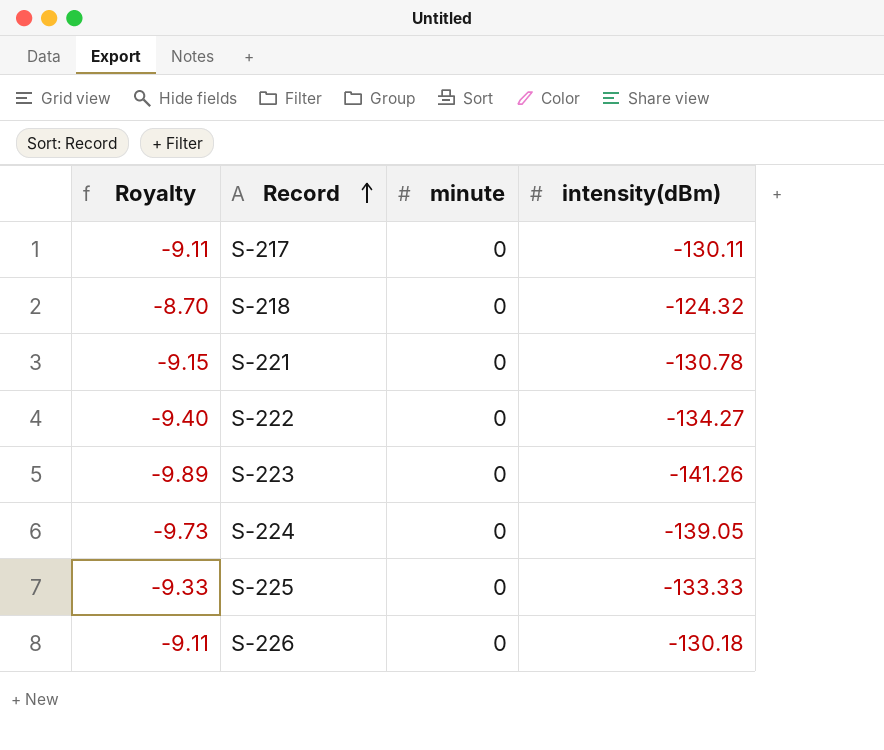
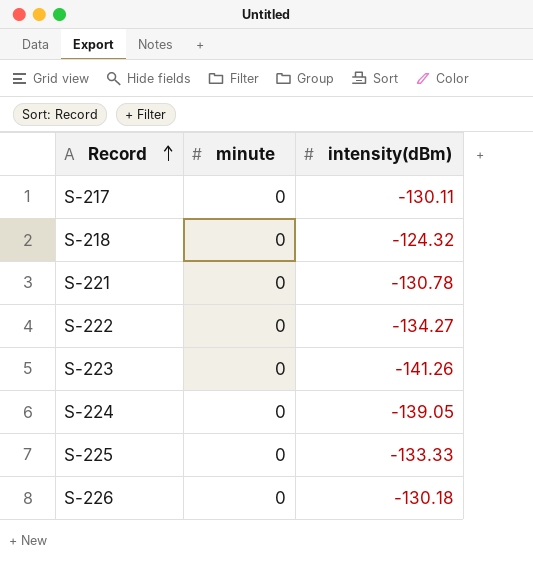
column Royalty | formula: [intensity(dBm)] * 0.07 -> none

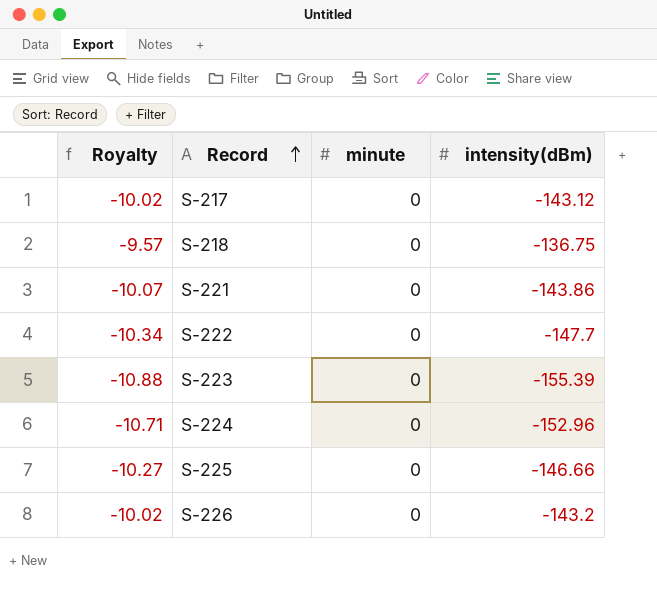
column Royalty | formula: none -> [intensity(dBm)] * 0.07
S-217 | intensity(dBm): -130.11 -> -143.12
S-218 | intensity(dBm): -124.32 -> -136.75
S-221 | intensity(dBm): -130.78 -> -143.86
S-222 | intensity(dBm): -134.27 -> -147.7
S-223 | intensity(dBm): -141.26 -> -155.39
S-224 | intensity(dBm): -139.05 -> -152.96
S-225 | intensity(dBm): -133.33 -> -146.66
S-226 | intensity(dBm): -130.18 -> -143.2

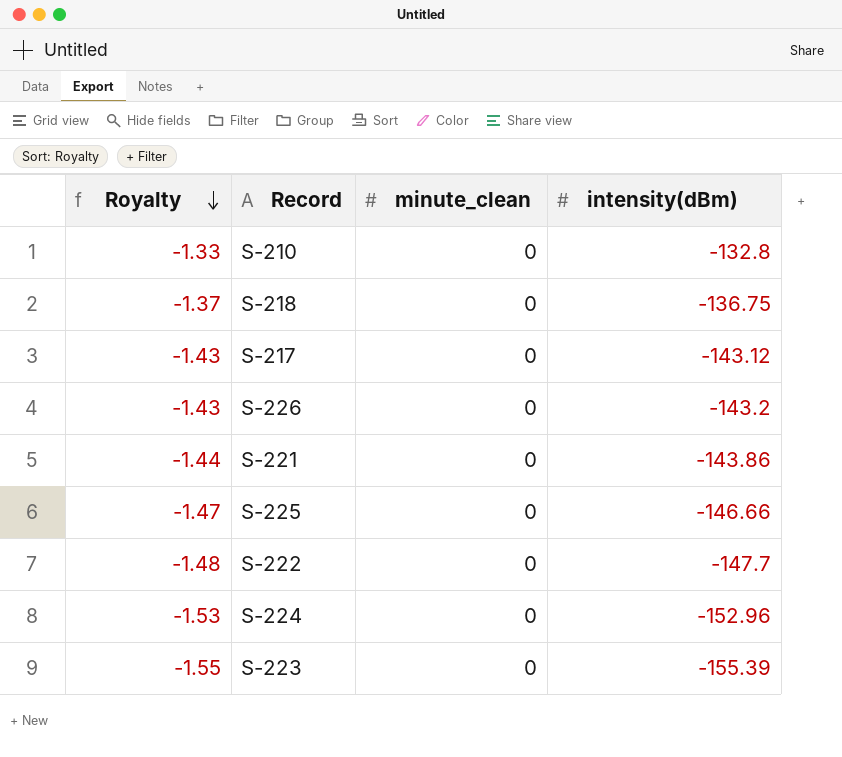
row order: Record ascending -> Royalty descending
column Royalty | formula: [intensity(dBm)] * 0.07 -> [intensity(dBm)] * 0.01
column name: minute -> minute_clean
row S-210: none -> -1.33 | 0 | -132.8

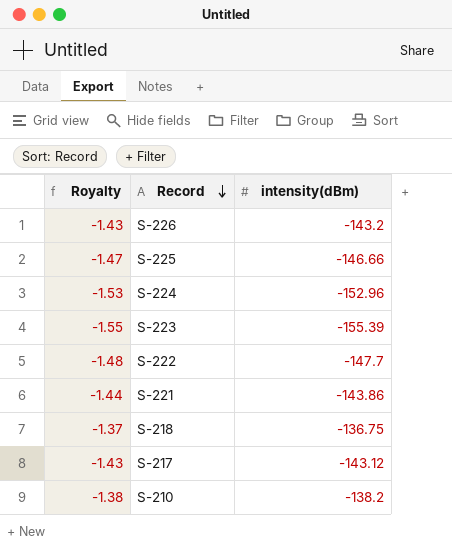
row order: Royalty descending -> Record descending
column minute_clean | position: 3 -> none
S-210 | Royalty: -1.33 -> -1.38
S-210 | intensity(dBm): -132.8 -> -138.2

